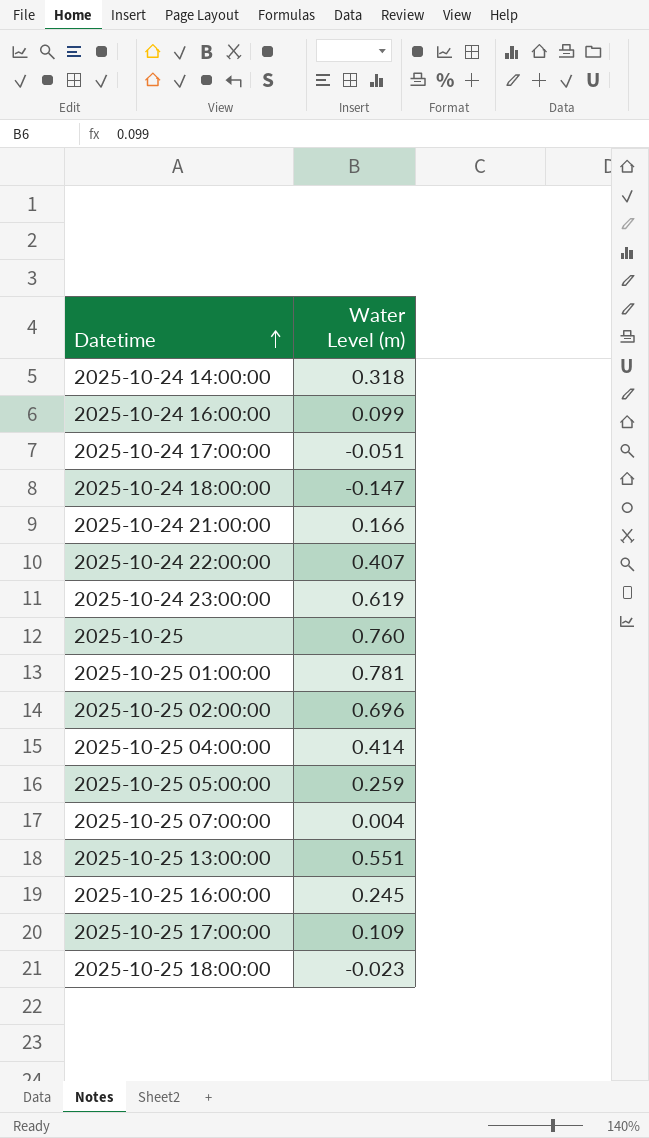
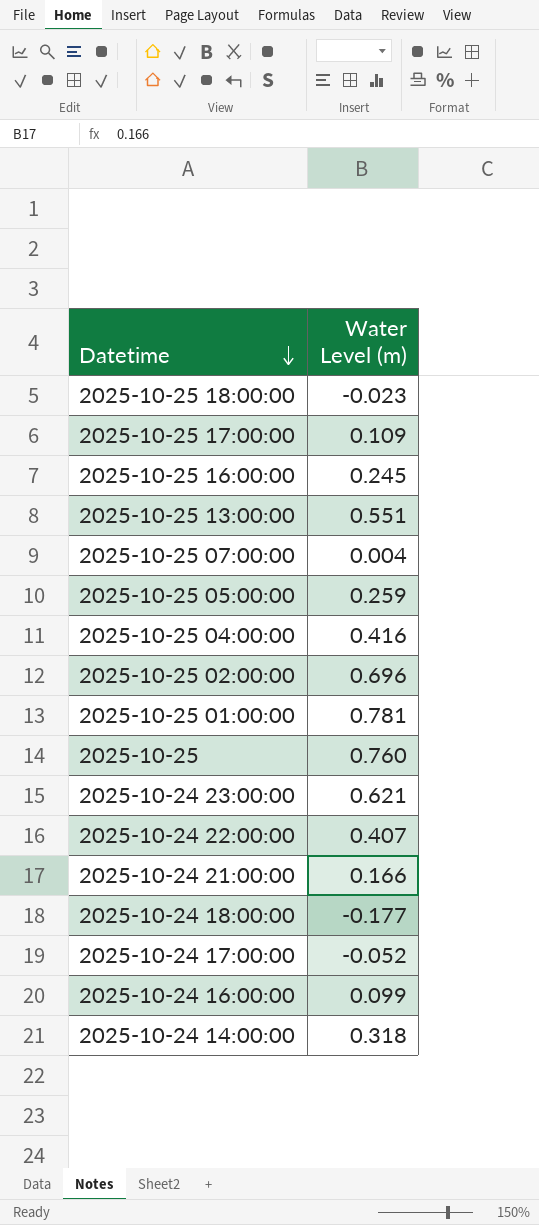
row order: Datetime ascending -> Datetime descending
2025-10-25 04:00:00 | Water Level (m): 0.414 -> 0.416
2025-10-24 23:00:00 | Water Level (m): 0.619 -> 0.621
2025-10-24 18:00:00 | Water Level (m): -0.147 -> -0.177
2025-10-24 17:00:00 | Water Level (m): -0.051 -> -0.052

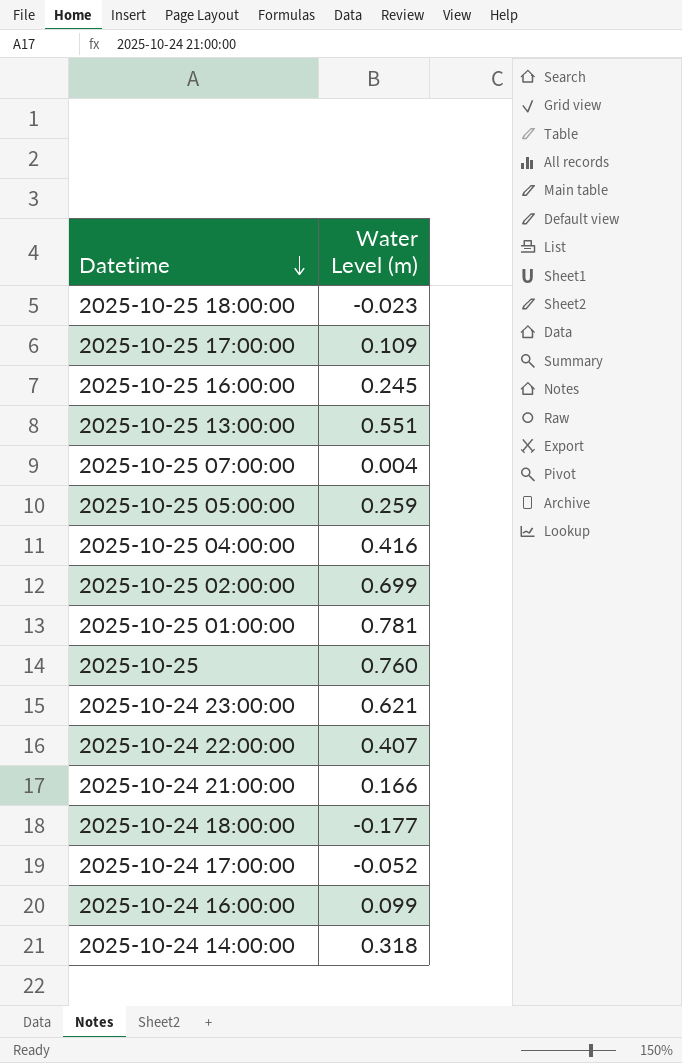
2025-10-25 02:00:00 | Water Level (m): 0.696 -> 0.699

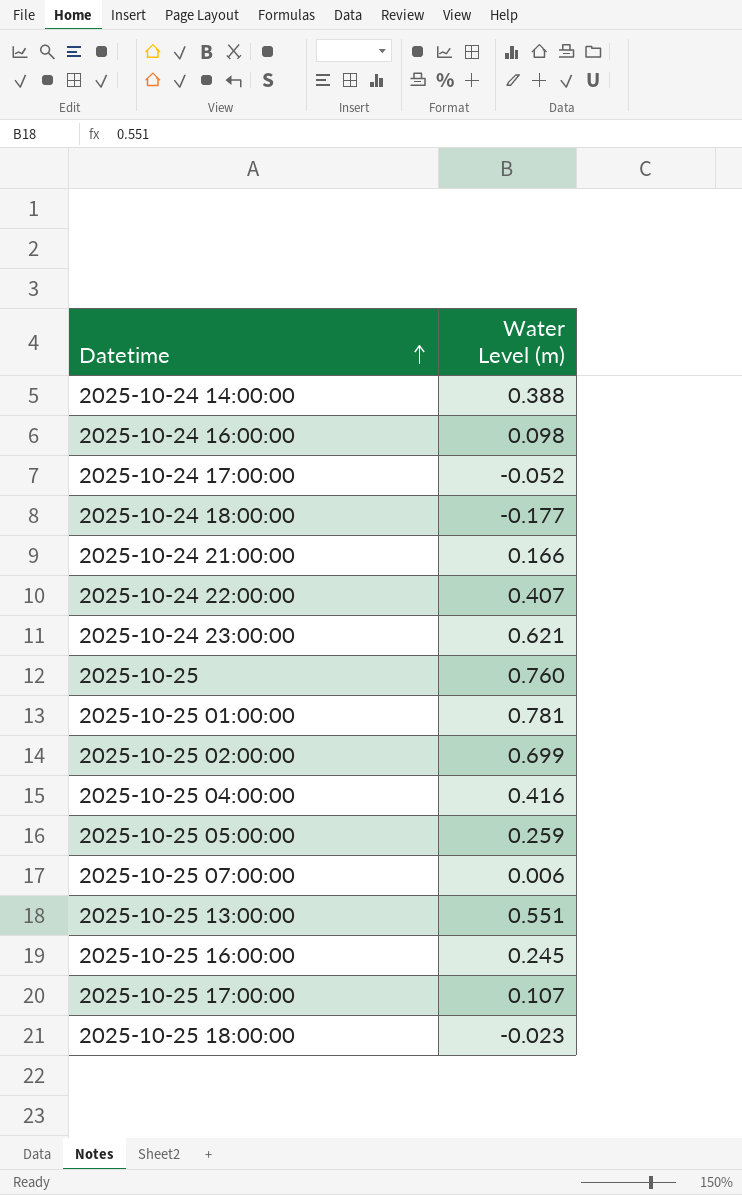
row order: Datetime descending -> Datetime ascending
2025-10-24 14:00:00 | Water Level (m): 0.318 -> 0.388
2025-10-24 16:00:00 | Water Level (m): 0.099 -> 0.098
2025-10-25 07:00:00 | Water Level (m): 0.004 -> 0.006
2025-10-25 17:00:00 | Water Level (m): 0.109 -> 0.107

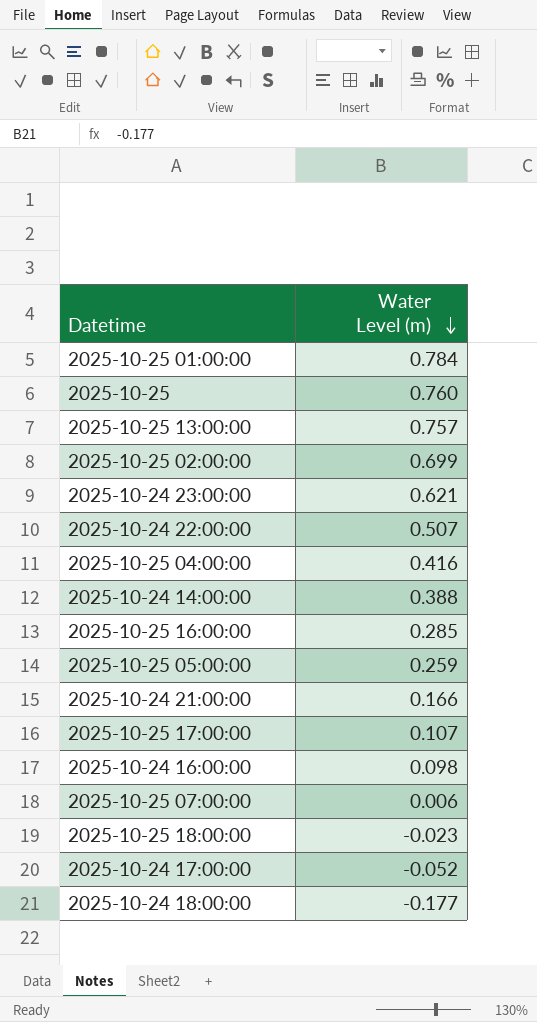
row order: Datetime ascending -> Water Level (m) descending
2025-10-25 01:00:00 | Water Level (m): 0.781 -> 0.784
2025-10-25 13:00:00 | Water Level (m): 0.551 -> 0.757
2025-10-24 22:00:00 | Water Level (m): 0.407 -> 0.507
2025-10-25 16:00:00 | Water Level (m): 0.245 -> 0.285

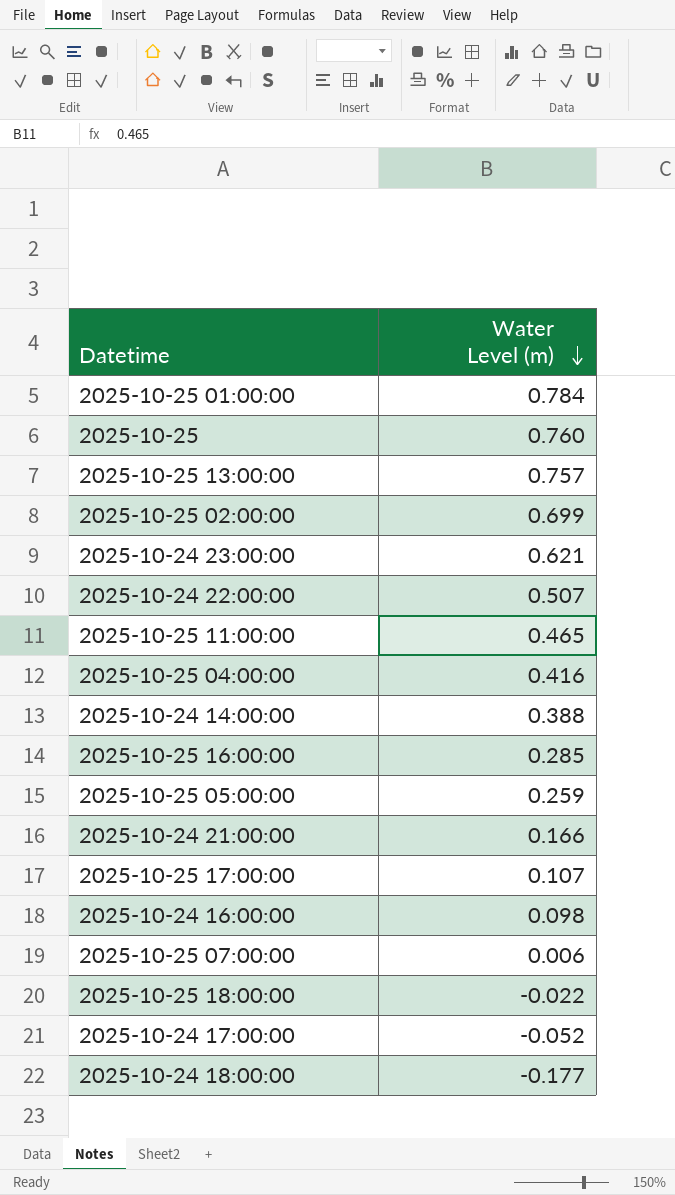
row 2025-10-25 11:00:00: none -> 0.465
2025-10-25 18:00:00 | Water Level (m): -0.023 -> -0.022

